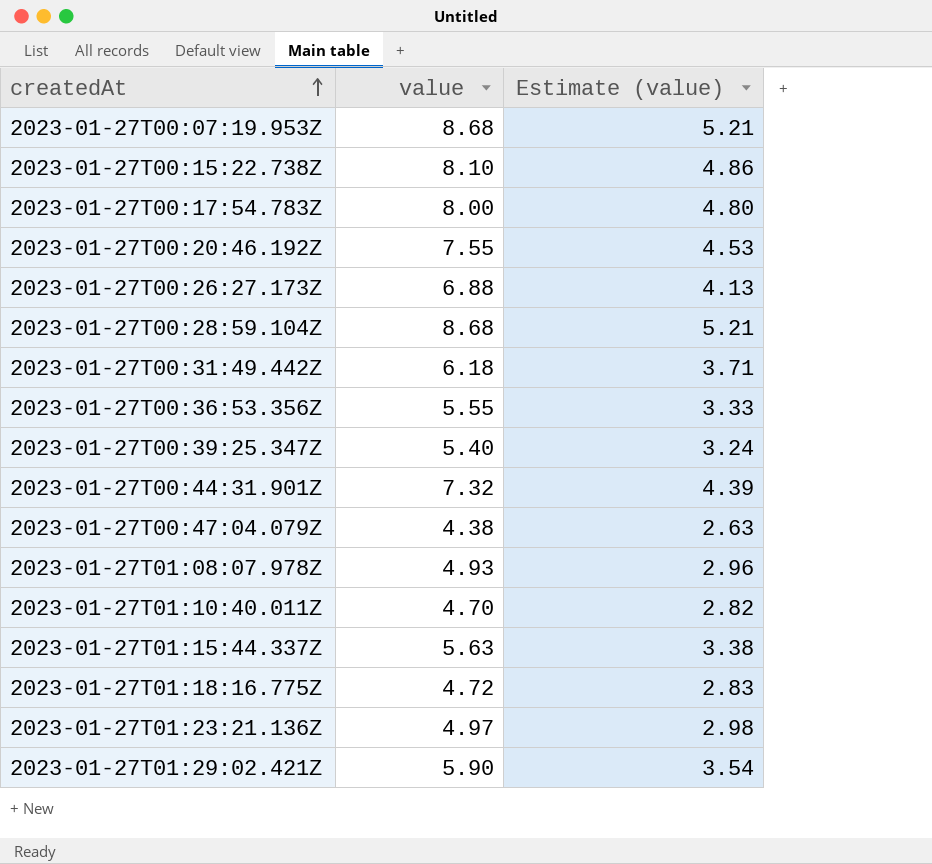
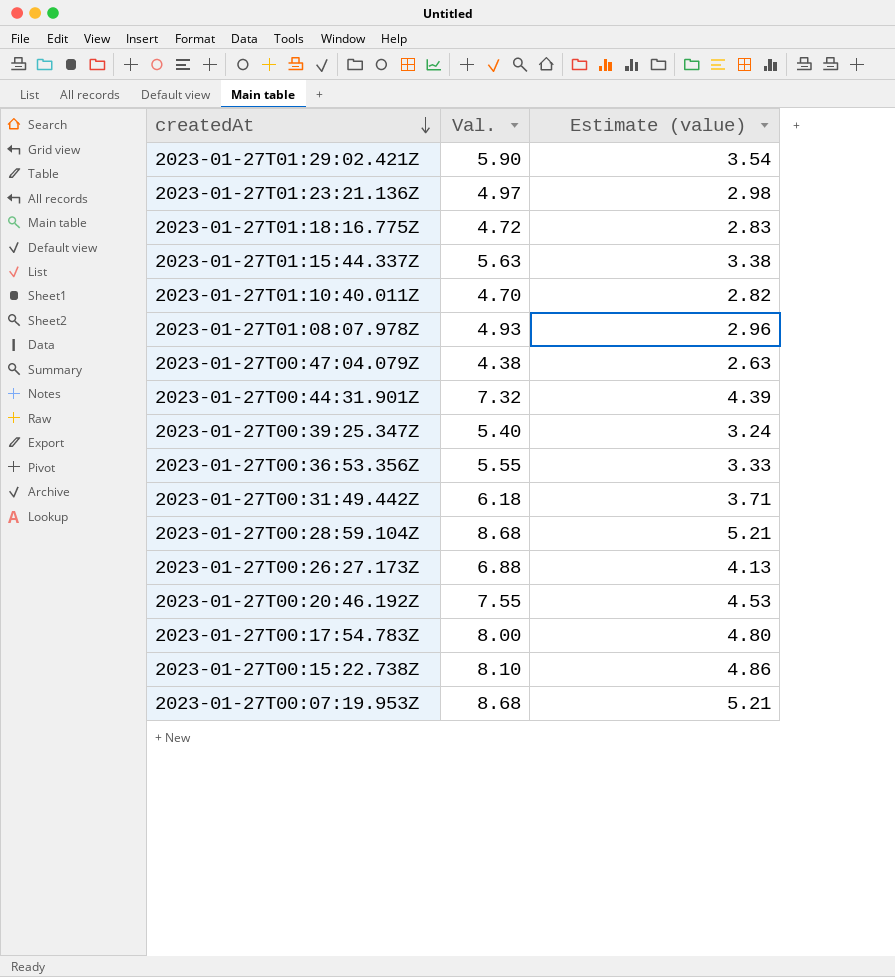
row order: createdAt ascending -> createdAt descending
column name: value -> Val.

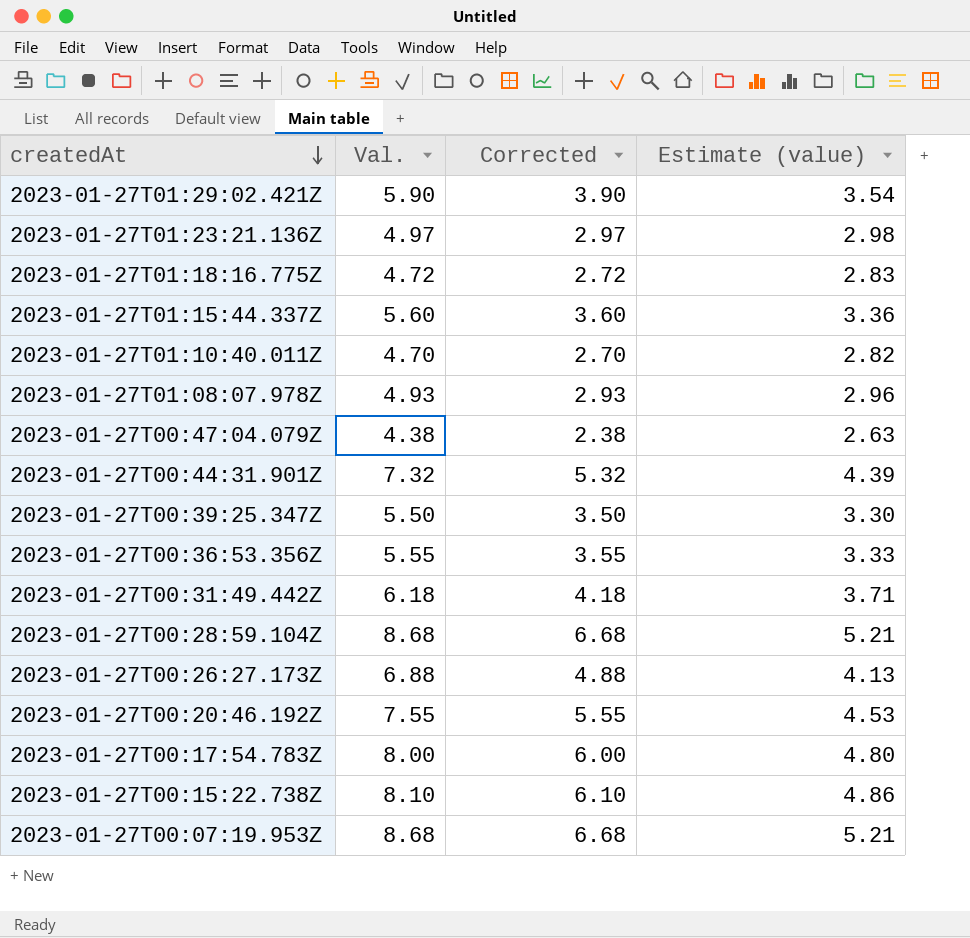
column Corrected | formula: none -> [Val.] - 2
2023-01-27T01:15:44.337Z | Val.: 5.63 -> 5.60
2023-01-27T01:15:44.337Z | Estimate (value): 3.38 -> 3.36
2023-01-27T00:39:25.347Z | Val.: 5.40 -> 5.50
2023-01-27T00:39:25.347Z | Estimate (value): 3.24 -> 3.30

